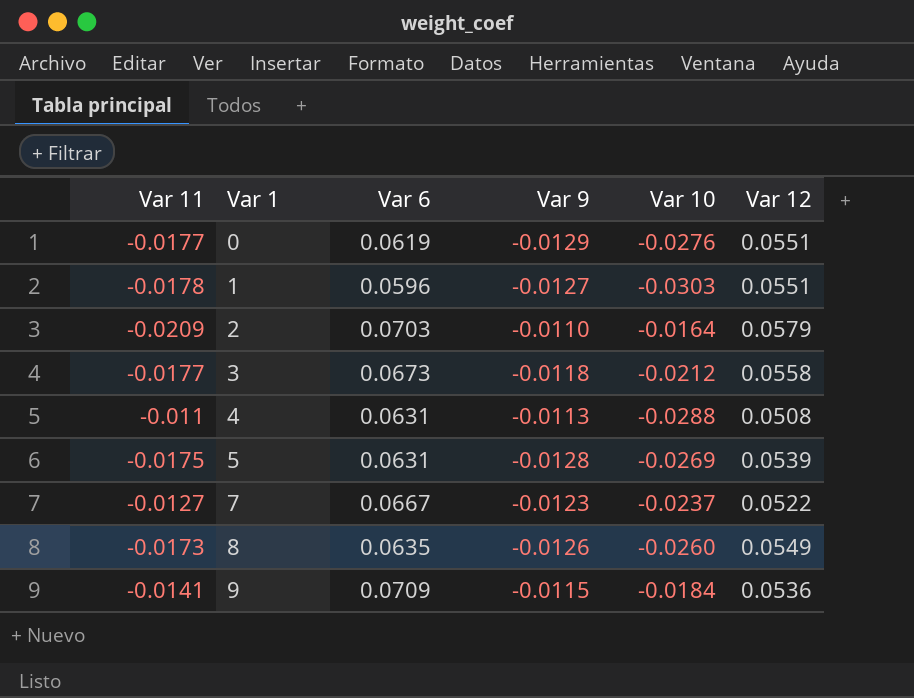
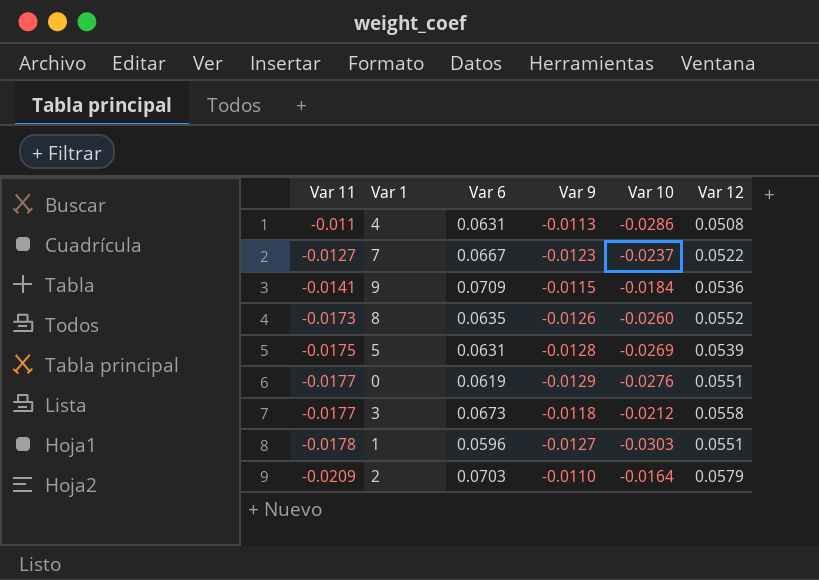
row order: Var 1 ascending -> Var 11 descending
4 | Var 10: -0.0288 -> -0.0286
8 | Var 12: 0.0549 -> 0.0552

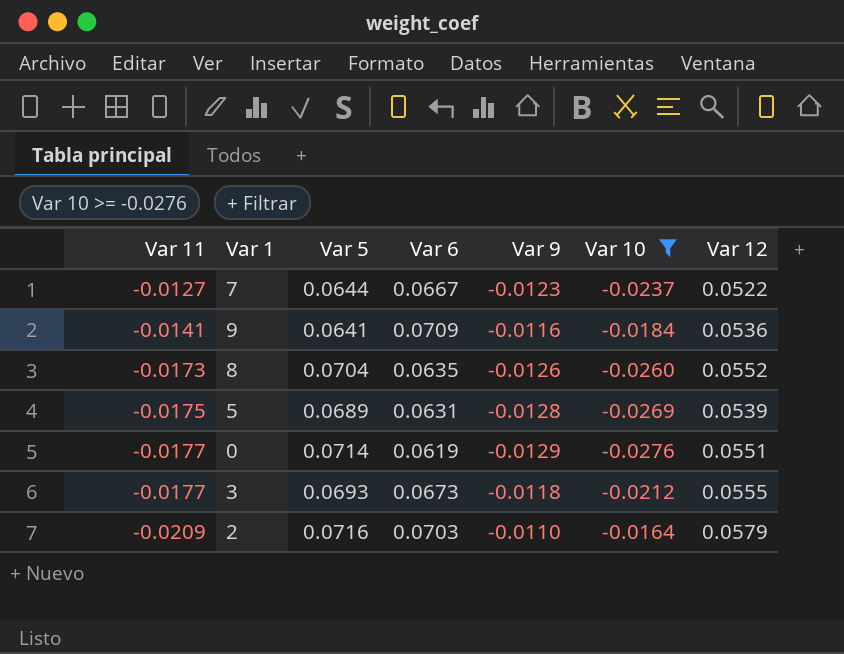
filter: none -> Var 10 >= -0.0276
column Var 5 | position: none -> 3
9 | Var 9: -0.0115 -> -0.0116
3 | Var 12: 0.0558 -> 0.0555

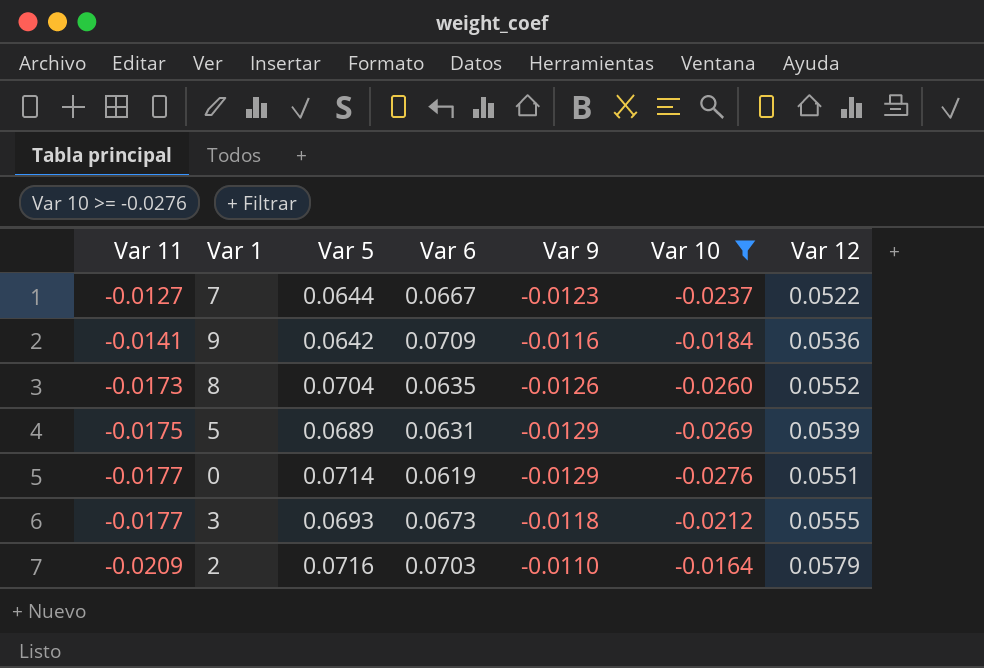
9 | Var 5: 0.0641 -> 0.0642
5 | Var 9: -0.0128 -> -0.0129

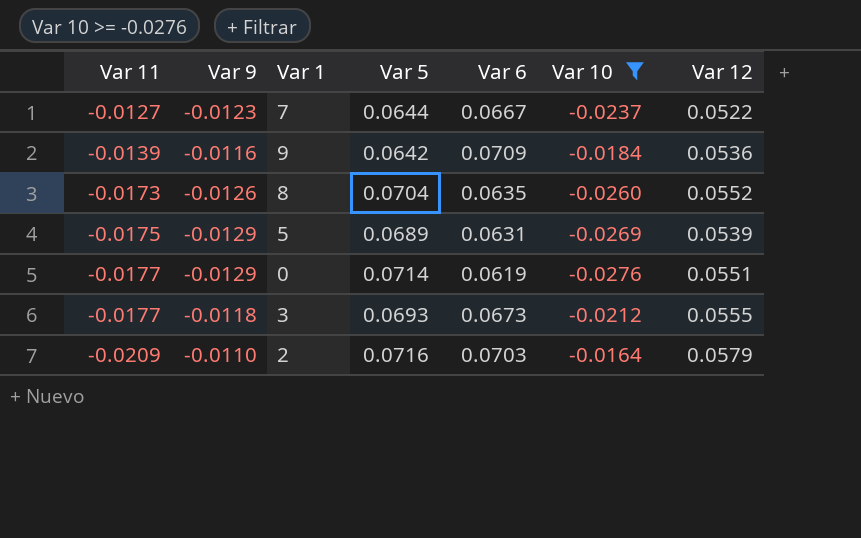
column Var 9 | position: 5 -> 2
9 | Var 11: -0.0141 -> -0.0139

